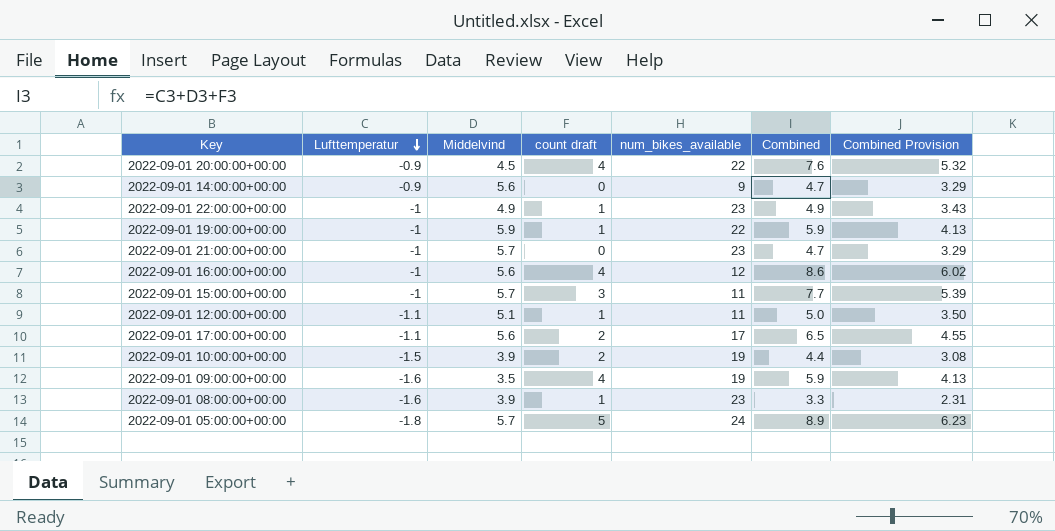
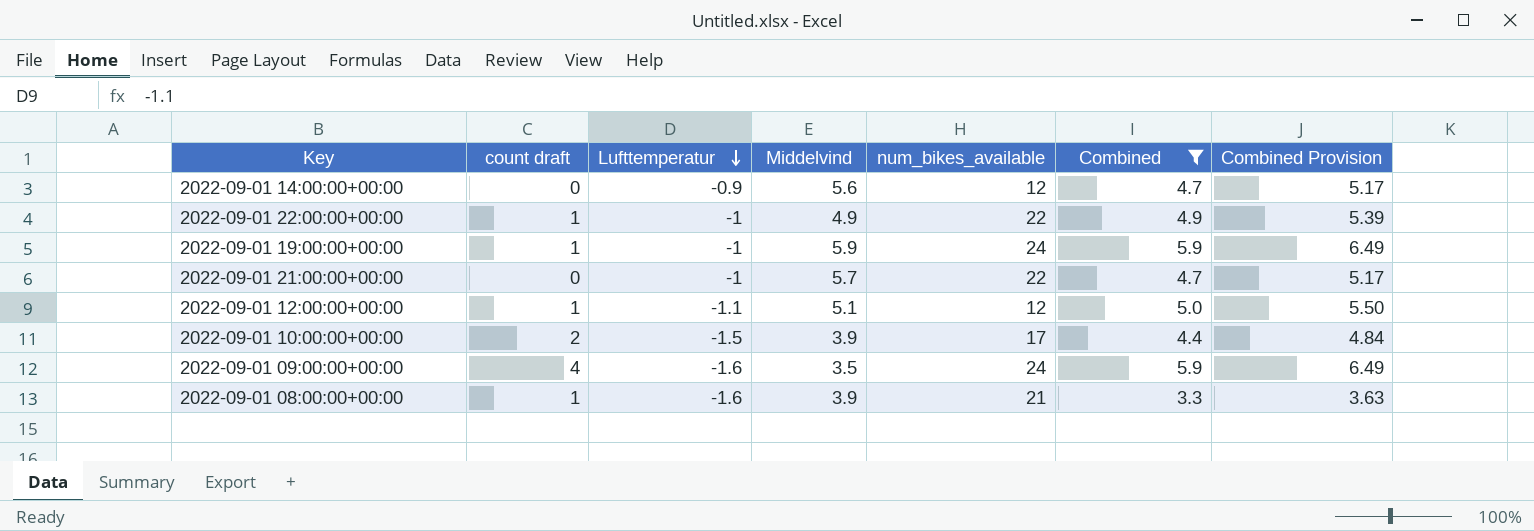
filter: none -> Combined <= 5.9
column count draft | position: 4 -> 2
column Combined Provision | formula: [Combined] * 0.7 -> [Combined] * 1.1
2022-09-01 14:00:00+00:00 | num_bikes_available: 9 -> 12
2022-09-01 22:00:00+00:00 | num_bikes_available: 23 -> 22
2022-09-01 19:00:00+00:00 | num_bikes_available: 22 -> 24
2022-09-01 21:00:00+00:00 | num_bikes_available: 23 -> 22
2022-09-01 12:00:00+00:00 | num_bikes_available: 11 -> 12
2022-09-01 10:00:00+00:00 | num_bikes_available: 19 -> 17
2022-09-01 09:00:00+00:00 | num_bikes_available: 19 -> 24
2022-09-01 08:00:00+00:00 | num_bikes_available: 23 -> 21

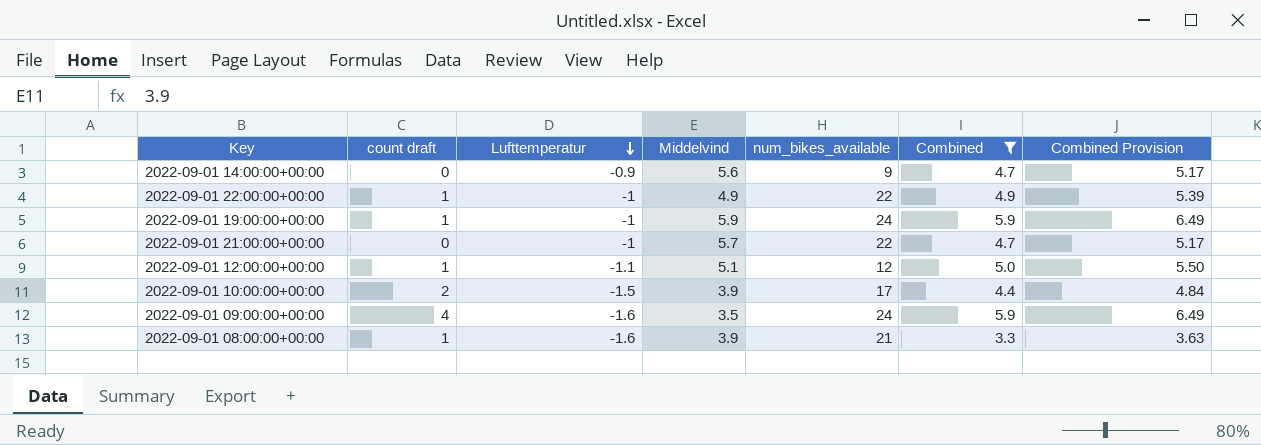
2022-09-01 14:00:00+00:00 | num_bikes_available: 12 -> 9

